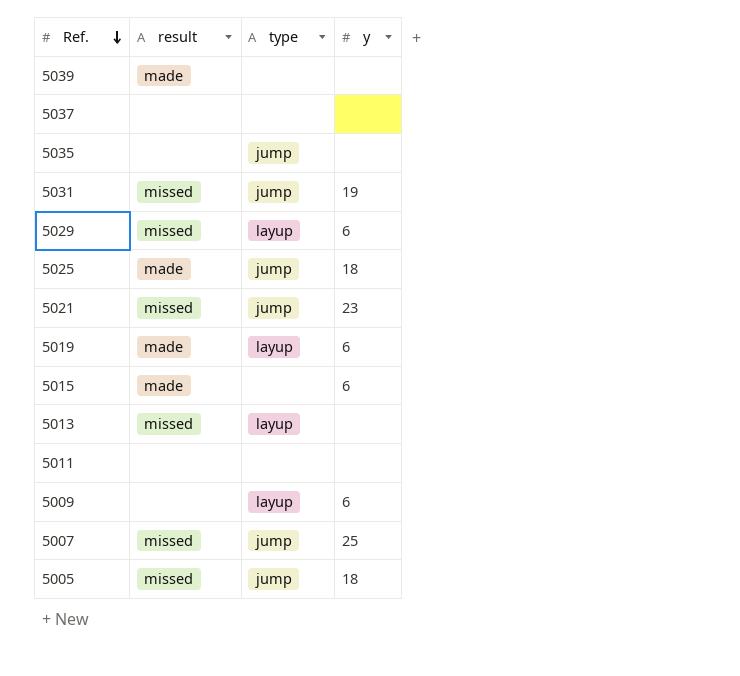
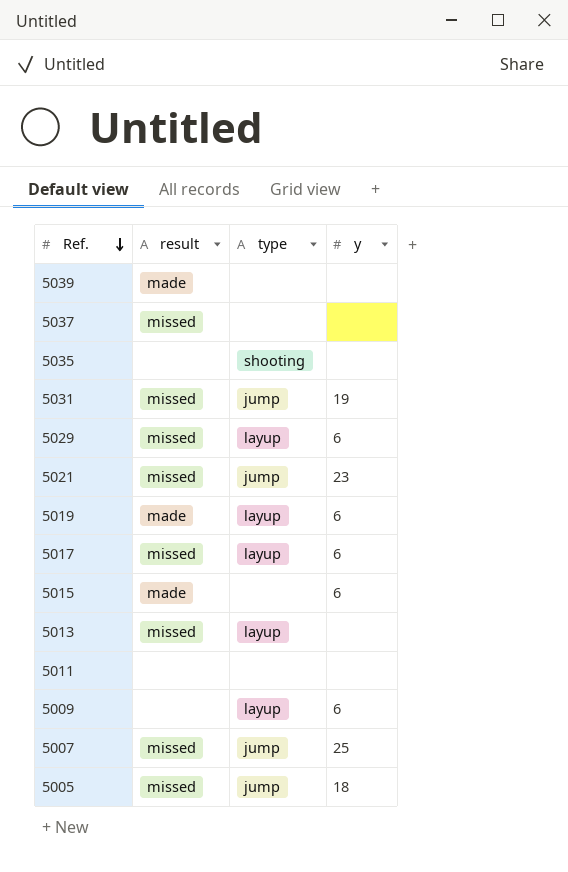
row 5025: made | jump | 18 -> none
5037 | result: none -> missed
5035 | type: jump -> shooting
row 5017: none -> missed | layup | 6

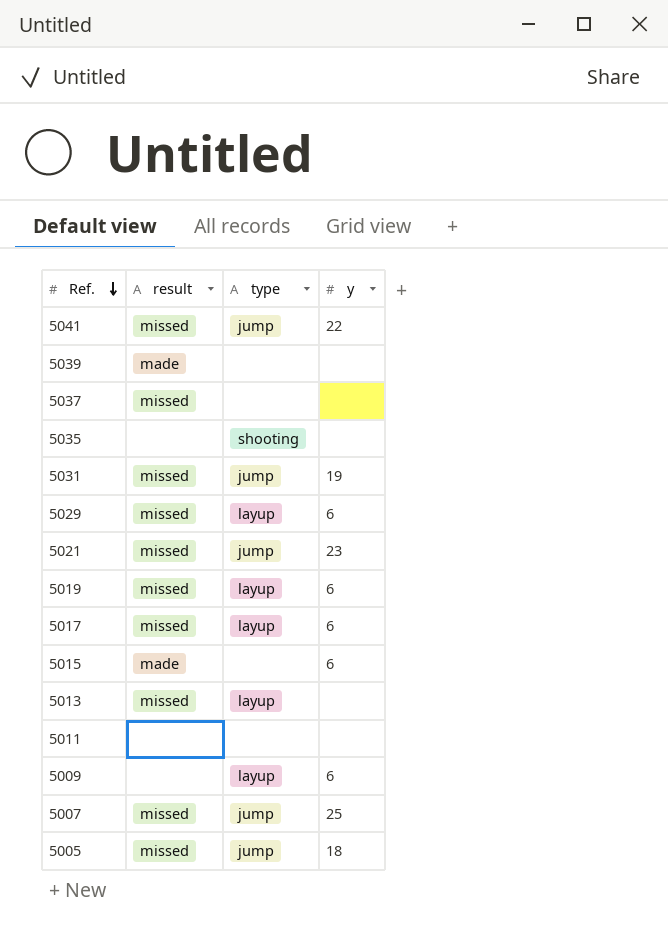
row 5041: none -> missed | jump | 22
5019 | result: made -> missed

